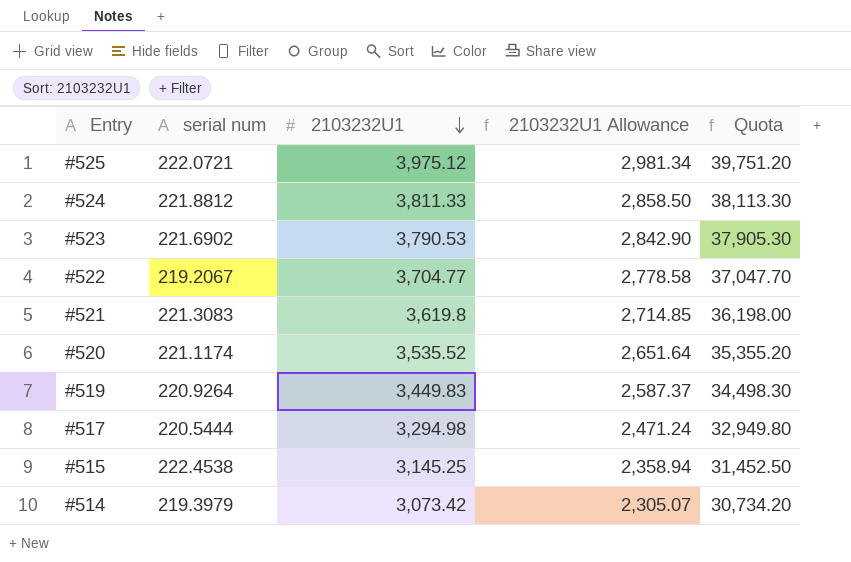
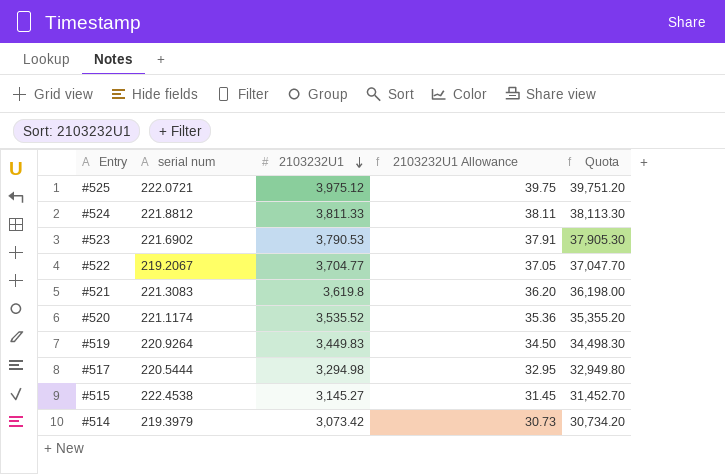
column 2103232U1 Allowance | formula: [2103232U1] * 0.75 -> [2103232U1] * 0.01
#515 | 2103232U1: 3,145.25 -> 3,145.27
#515 | Quota: 31,452.50 -> 31,452.70

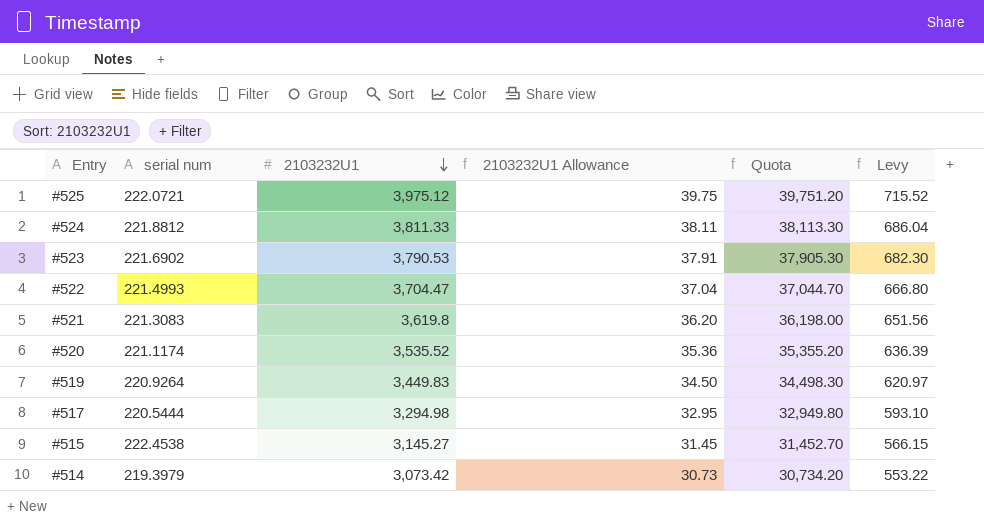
column Levy | formula: none -> [2103232U1] * 0.18
#522 | serial num: 219.2067 -> 221.4993
#522 | 2103232U1: 3,704.77 -> 3,704.47
#522 | 2103232U1 Allowance: 37.05 -> 37.04
#522 | Quota: 37,047.70 -> 37,044.70

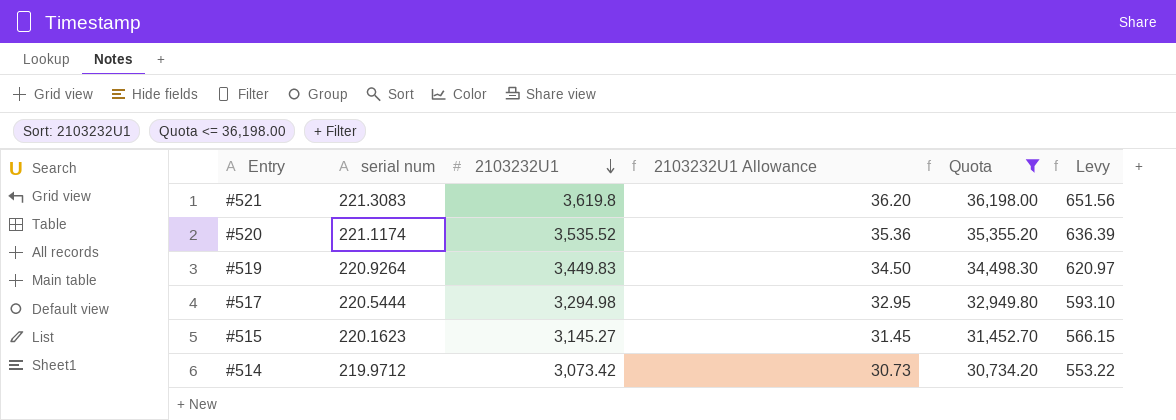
filter: none -> Quota <= 36,198.00
#515 | serial num: 222.4538 -> 220.1623
#514 | serial num: 219.3979 -> 219.9712

